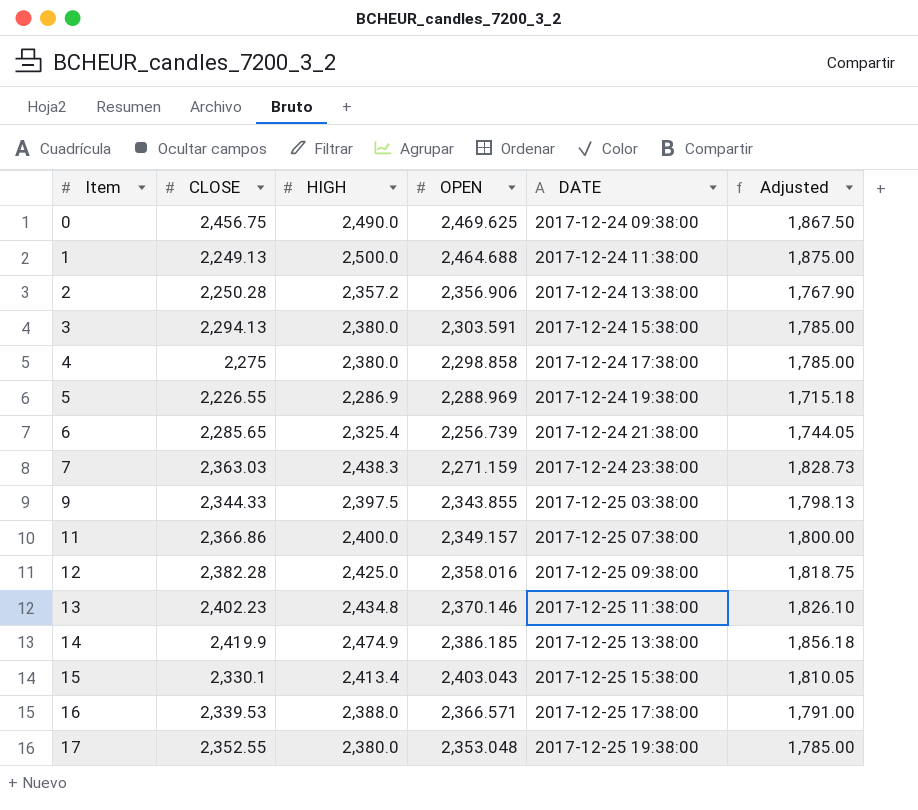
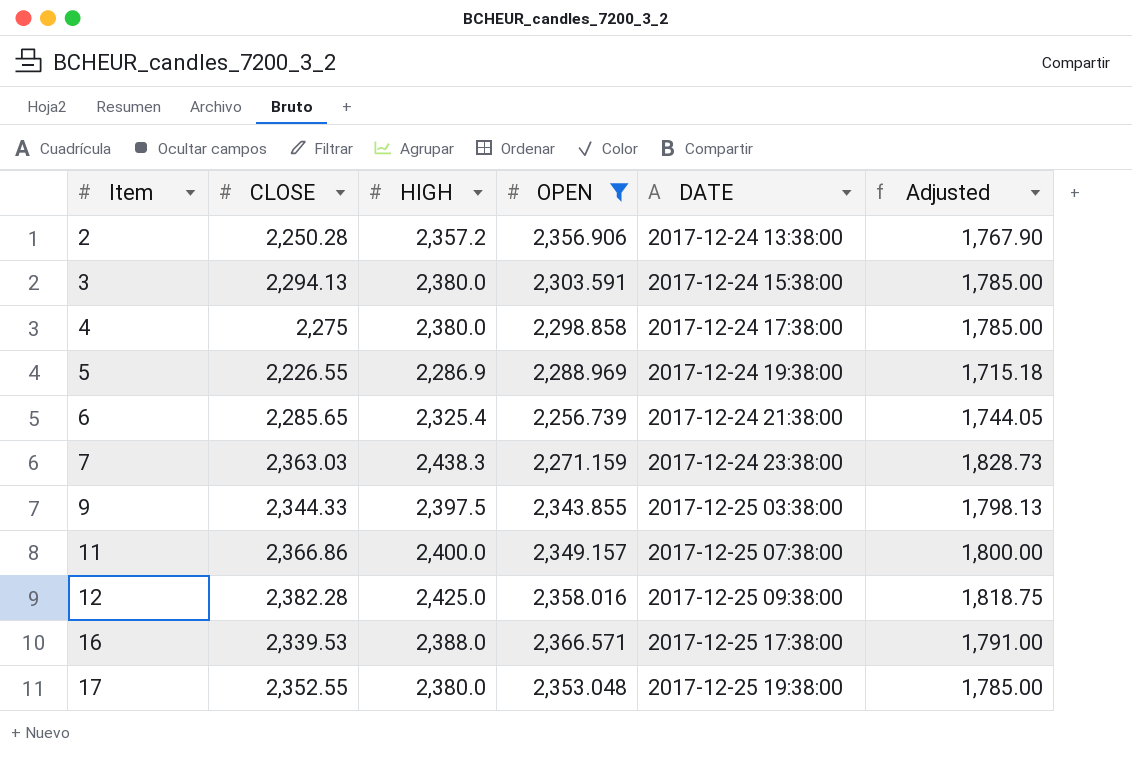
filter: none -> OPEN <= 2,366.571

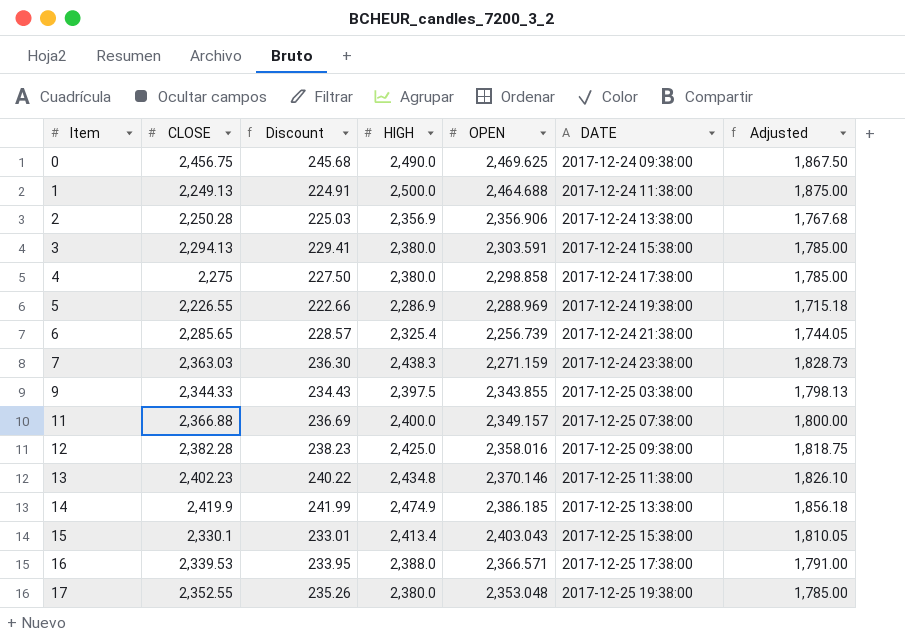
filter: OPEN <= 2,366.571 -> none
column Discount | formula: none -> [CLOSE] * 0.1
2 | HIGH: 2,357.2 -> 2,356.9
2 | Adjusted: 1,767.90 -> 1,767.68
11 | CLOSE: 2,366.86 -> 2,366.88

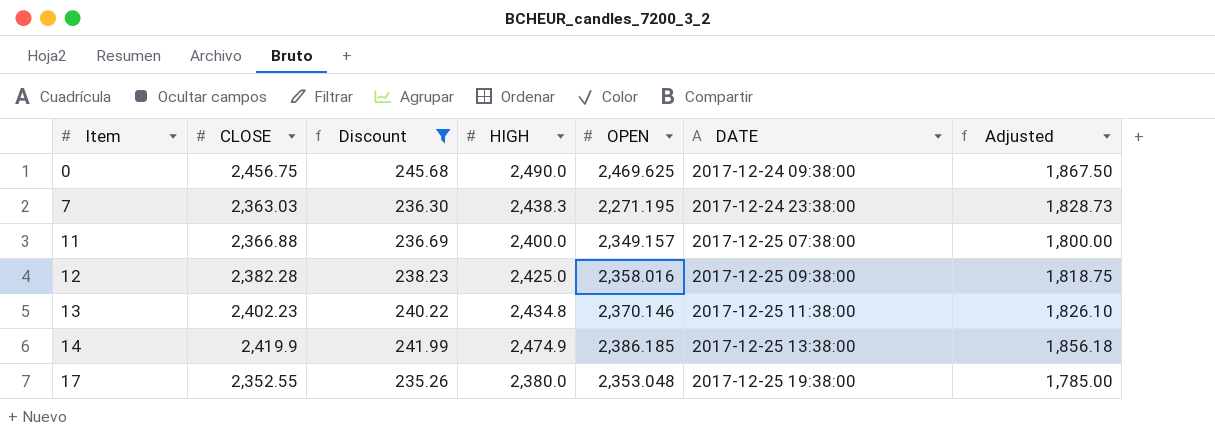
filter: none -> Discount >= 235.26
7 | OPEN: 2,271.159 -> 2,271.195

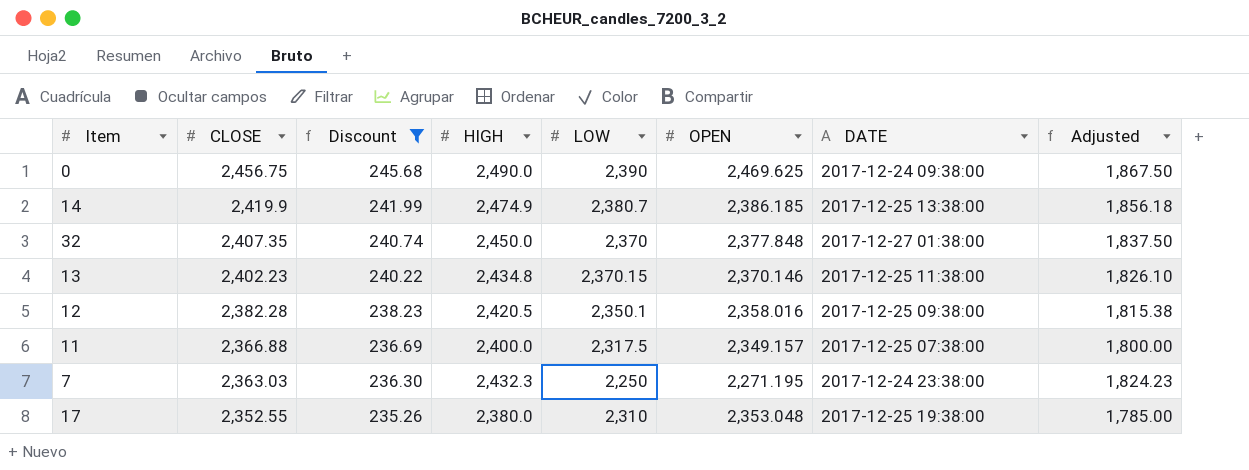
row order: Item ascending -> CLOSE descending
column LOW | position: none -> 5
row 32: none -> 2,407.35 | 240.74 | 2,450.0 | 2,370 | 2,377.848 | 2017-12-27 01:38:00 | 1,837.50
12 | HIGH: 2,425.0 -> 2,420.5
12 | Adjusted: 1,818.75 -> 1,815.38
7 | HIGH: 2,438.3 -> 2,432.3
7 | Adjusted: 1,828.73 -> 1,824.23

